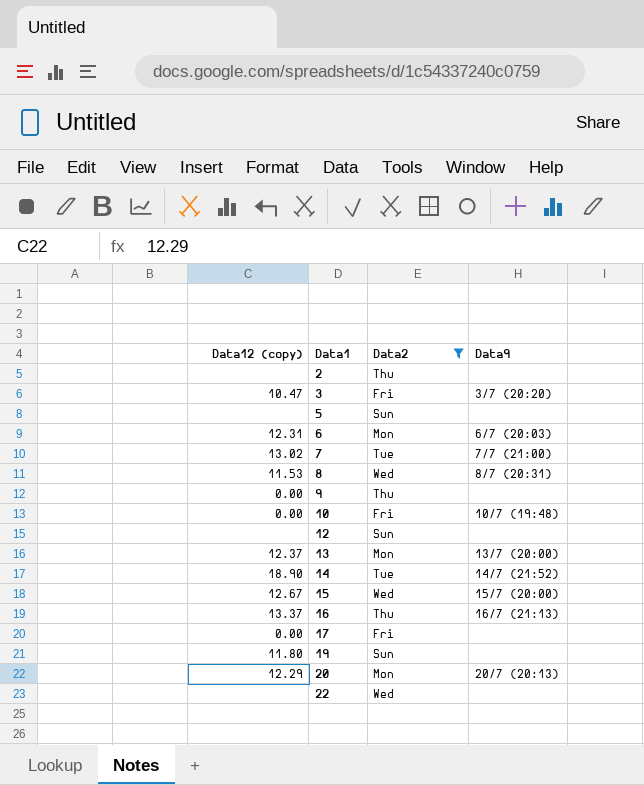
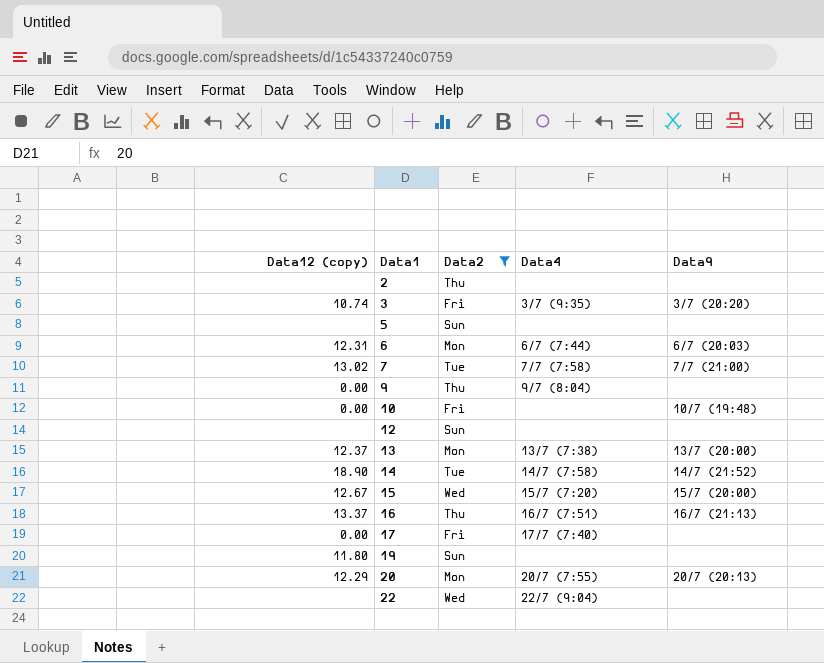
column Data4 | position: none -> 4
row 8: 11.53 | Wed | 8/7 (20:31) -> none
3 | Data12 (copy): 10.47 -> 10.74

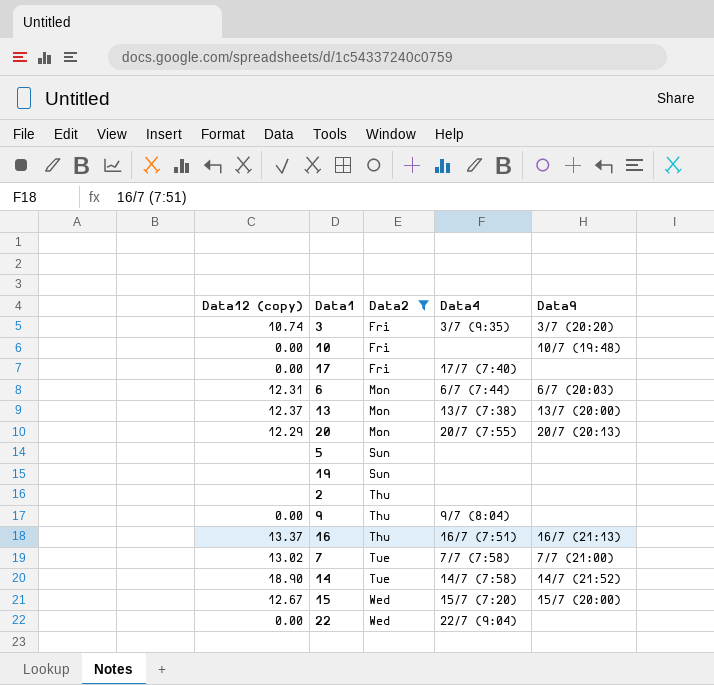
row order: Data1 ascending -> Data2 ascending
row 12: none | Sun | none | none -> none
19 | Data12 (copy): 11.80 -> none
22 | Data12 (copy): none -> 0.00

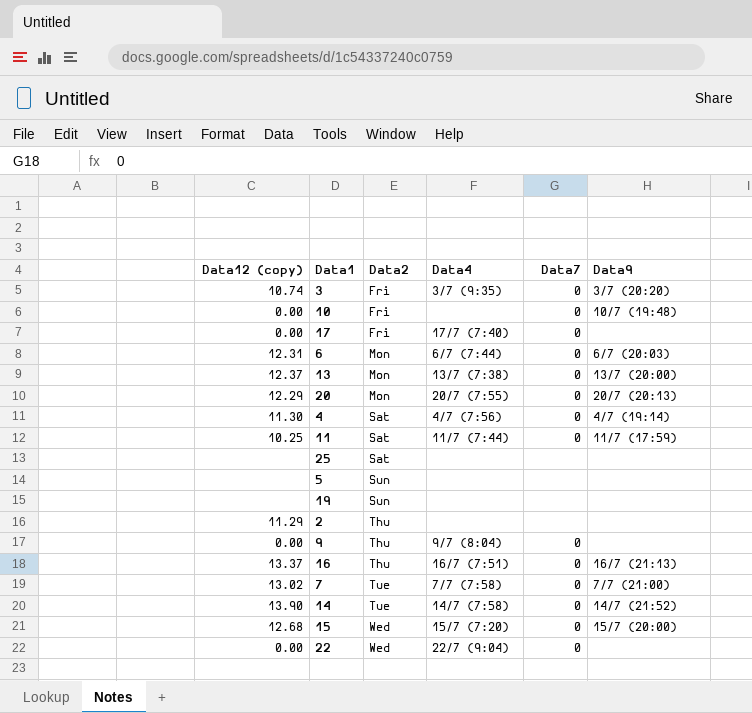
filter: Data2 != Sat -> none
column Data7 | position: none -> 5
2 | Data12 (copy): none -> 11.29
14 | Data12 (copy): 18.90 -> 13.90
15 | Data12 (copy): 12.67 -> 12.68

